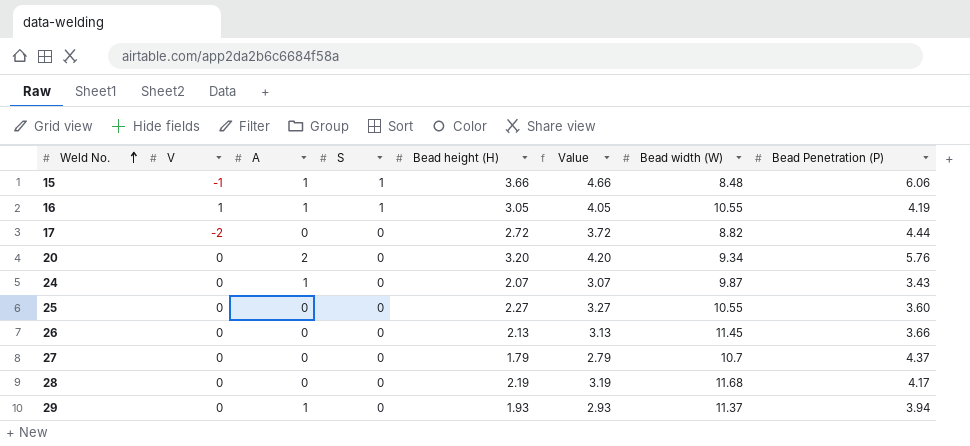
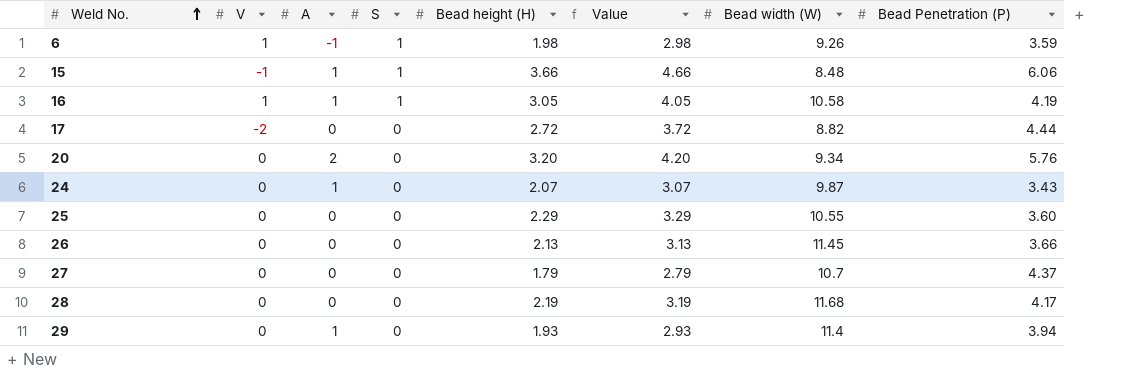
row 6: none -> 1 | -1 | 1 | 1.98 | 2.98 | 9.26 | 3.59
16 | Bead width (W): 10.55 -> 10.58
25 | Bead height (H): 2.27 -> 2.29
25 | Value: 3.27 -> 3.29
29 | Bead width (W): 11.37 -> 11.4

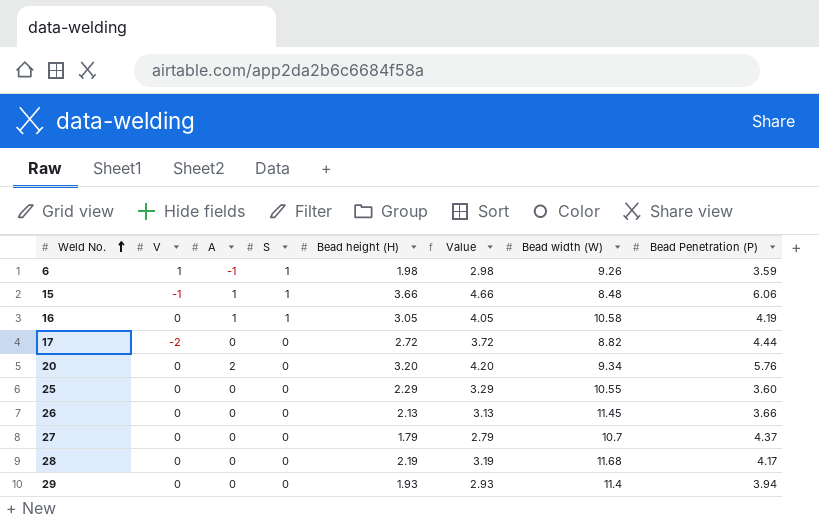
row 24: 0 | 1 | 0 | 2.07 | 3.07 | 9.87 | 3.43 -> none
16 | V: 1 -> 0
29 | A: 1 -> 0

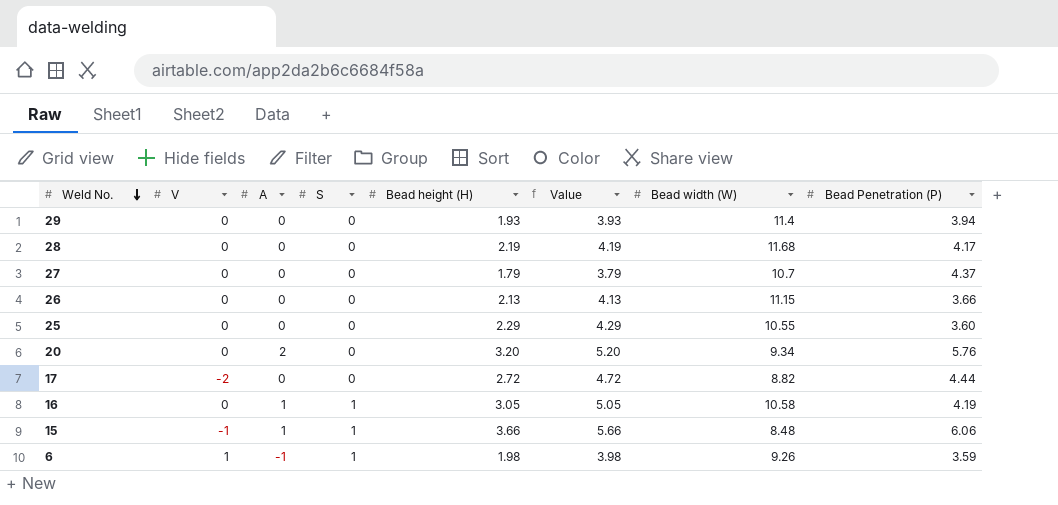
row order: Weld No. ascending -> Weld No. descending
column Value | formula: [Bead height (H)] + 1 -> [Bead height (H)] + 2
26 | Bead width (W): 11.45 -> 11.15

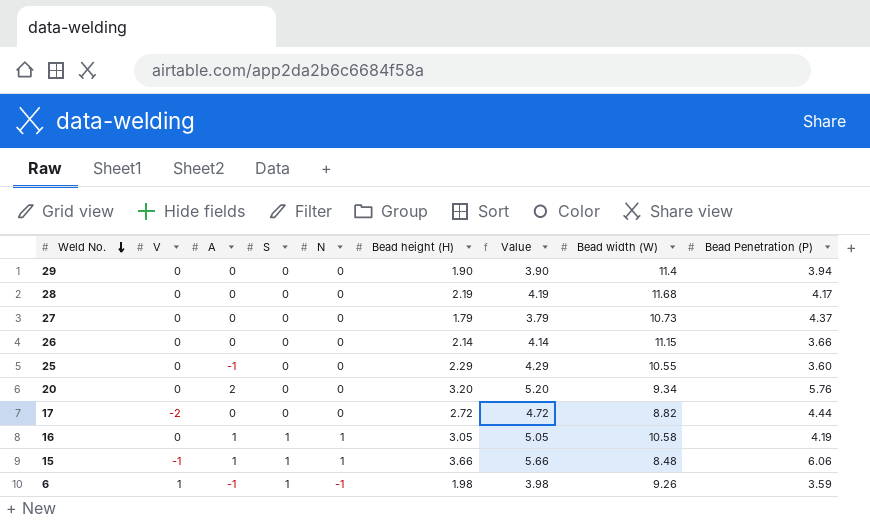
column N | position: none -> 5
29 | Bead height (H): 1.93 -> 1.90
29 | Value: 3.93 -> 3.90
27 | Bead width (W): 10.7 -> 10.73
26 | Bead height (H): 2.13 -> 2.14
26 | Value: 4.13 -> 4.14
25 | A: 0 -> -1

